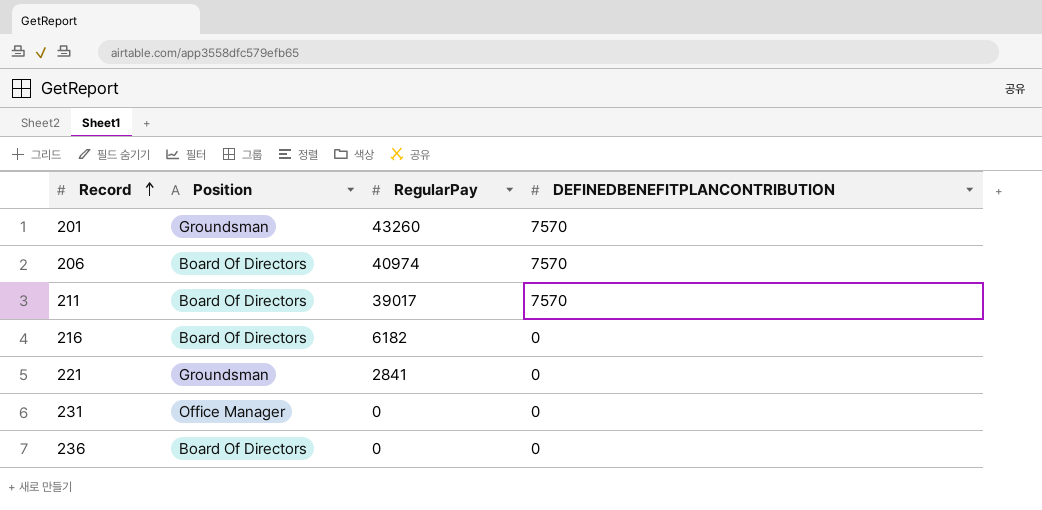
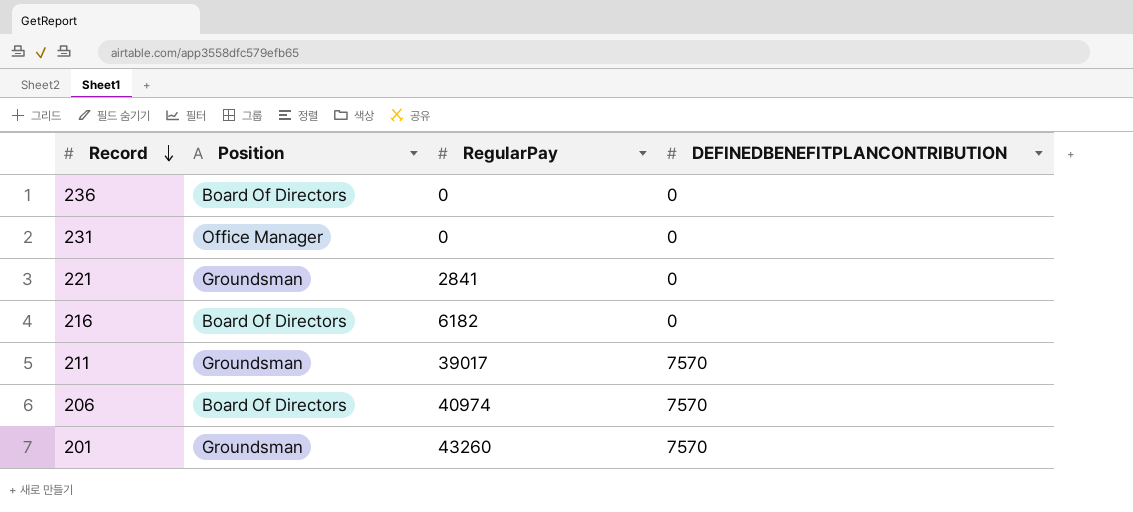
row order: Record ascending -> Record descending
211 | Position: Board Of Directors -> Groundsman

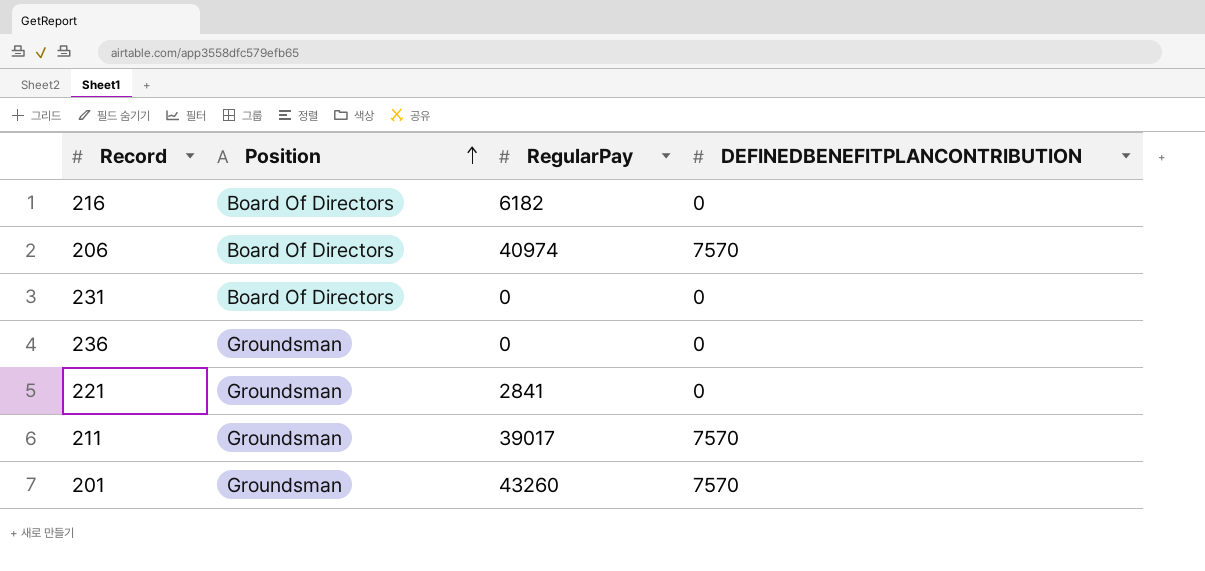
row order: Record descending -> Position ascending
231 | Position: Office Manager -> Board Of Directors
236 | Position: Board Of Directors -> Groundsman

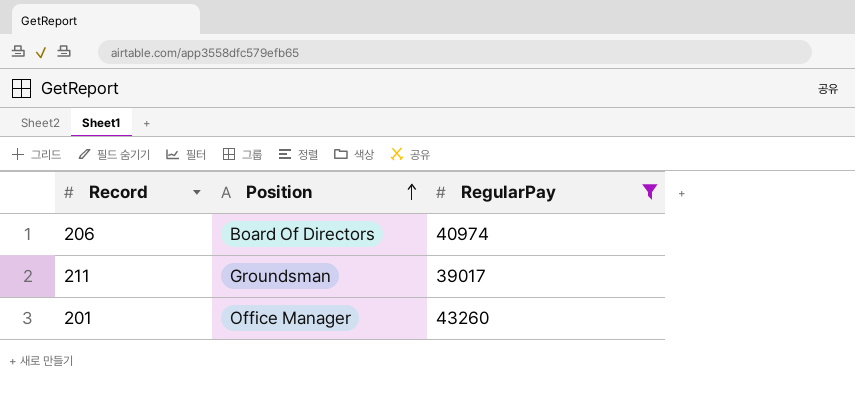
filter: none -> RegularPay >= 39017
column DEFINEDBENEFITPLANCONTRIBUTION | position: 4 -> none
201 | Position: Groundsman -> Office Manager

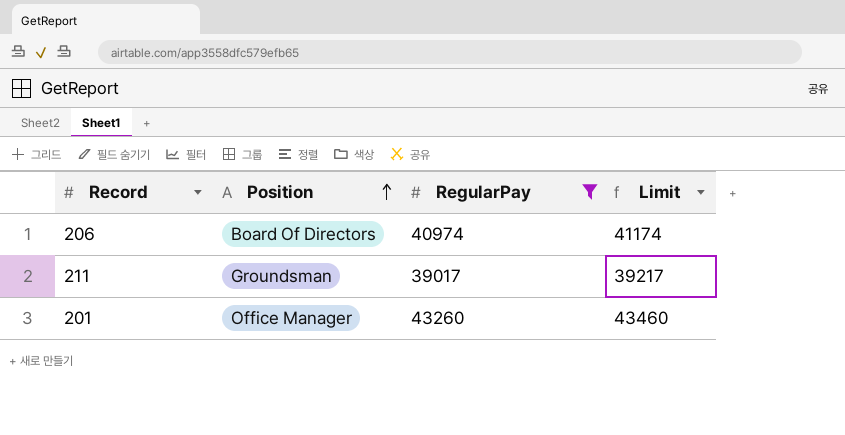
column Limit | formula: none -> [RegularPay] + 200

